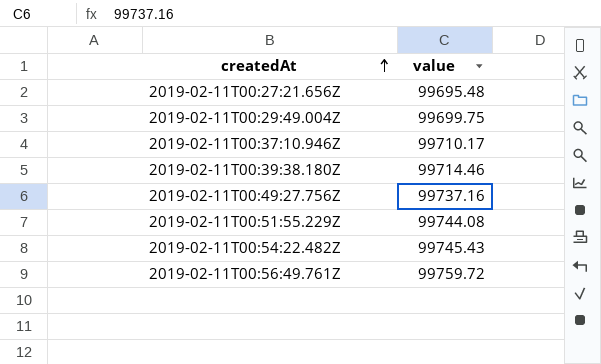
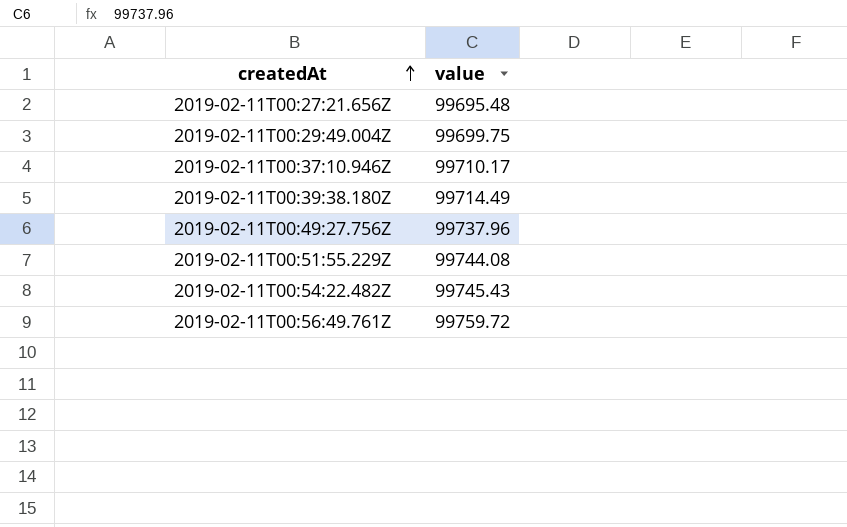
2019-02-11T00:39:38.180Z | value: 99714.46 -> 99714.49
2019-02-11T00:49:27.756Z | value: 99737.16 -> 99737.96

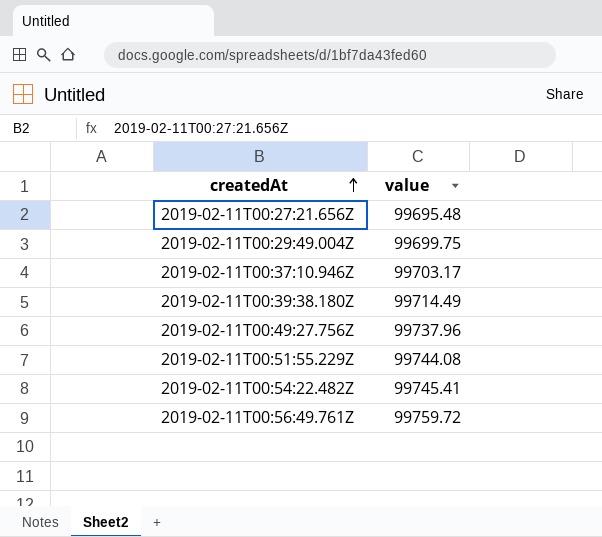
2019-02-11T00:37:10.946Z | value: 99710.17 -> 99703.17
2019-02-11T00:54:22.482Z | value: 99745.43 -> 99745.41

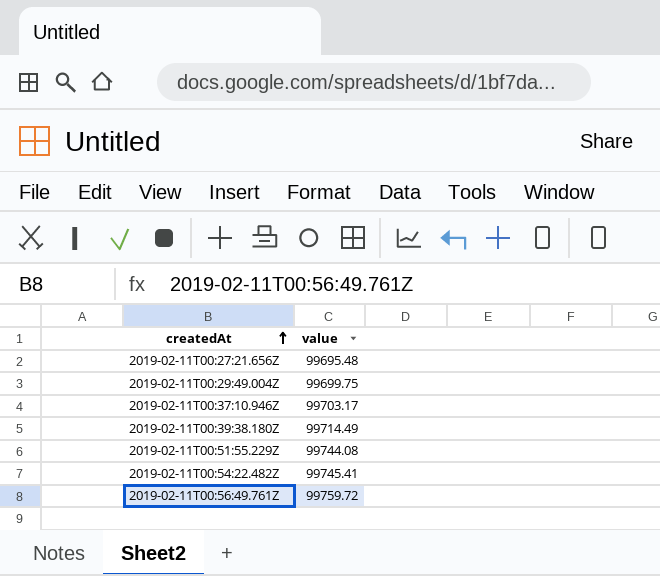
row 2019-02-11T00:49:27.756Z: 99737.96 -> none

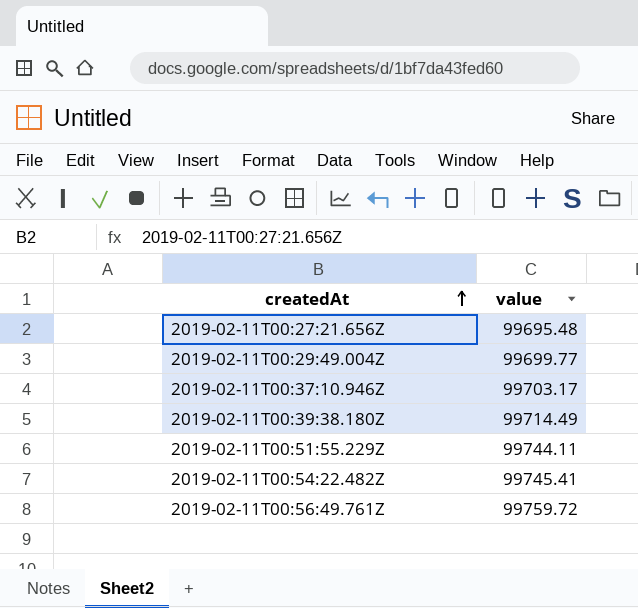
2019-02-11T00:29:49.004Z | value: 99699.75 -> 99699.77
2019-02-11T00:51:55.229Z | value: 99744.08 -> 99744.11

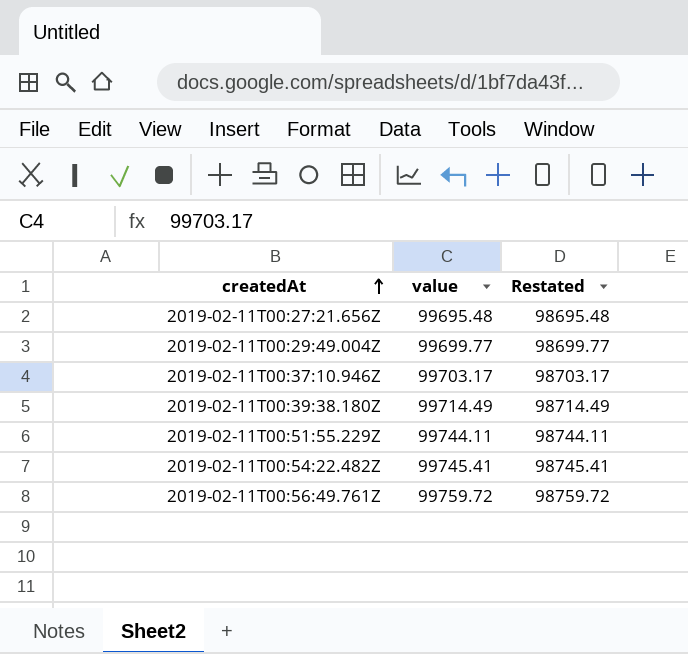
column Restated | formula: none -> [value] - 1000

